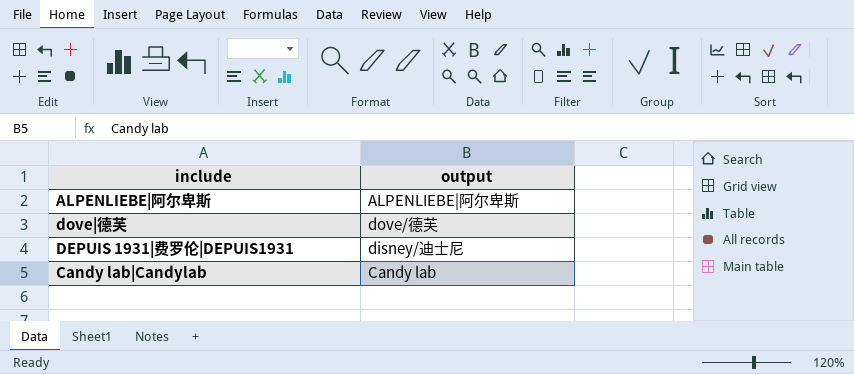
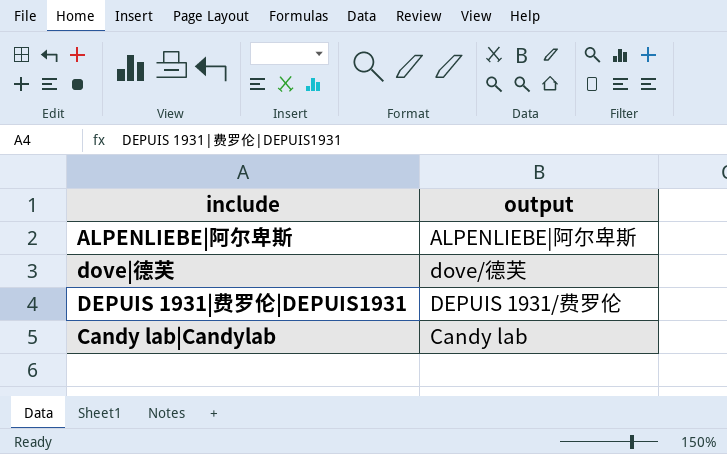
DEPUIS 1931|费罗伦|DEPUIS1931 | output: disney/迪士尼 -> DEPUIS 1931/费罗伦

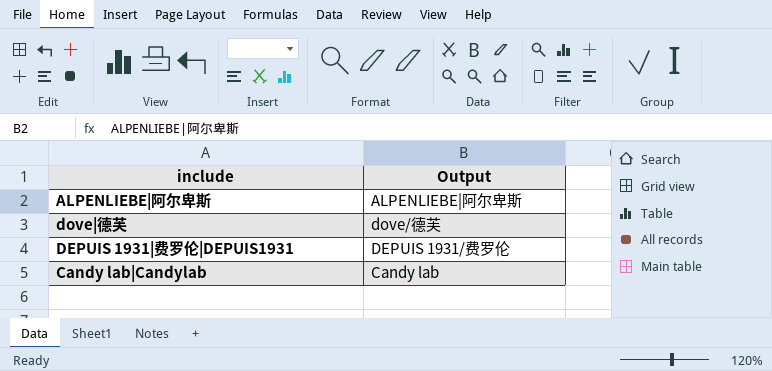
column name: output -> Output

